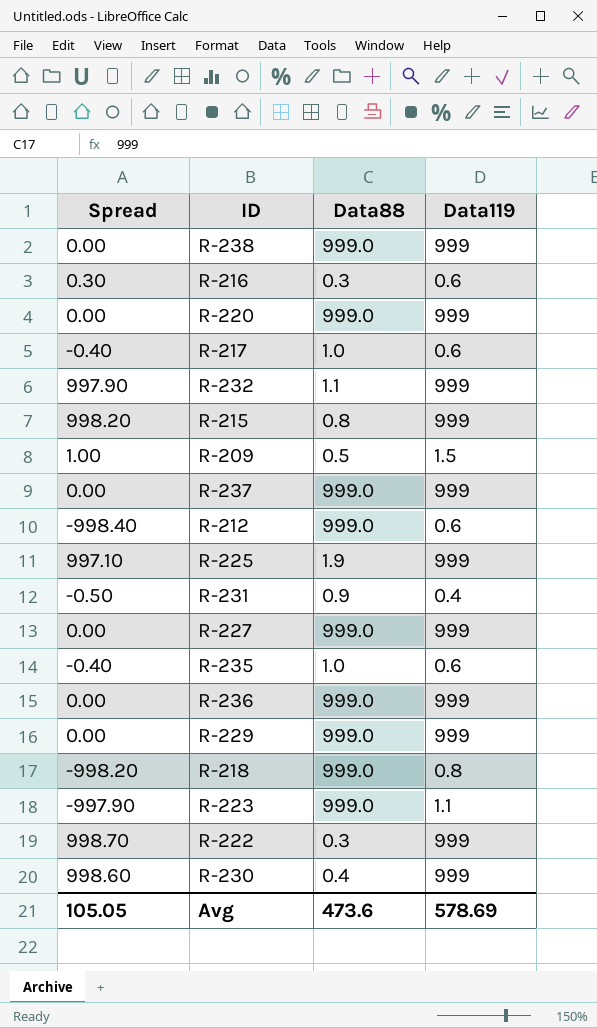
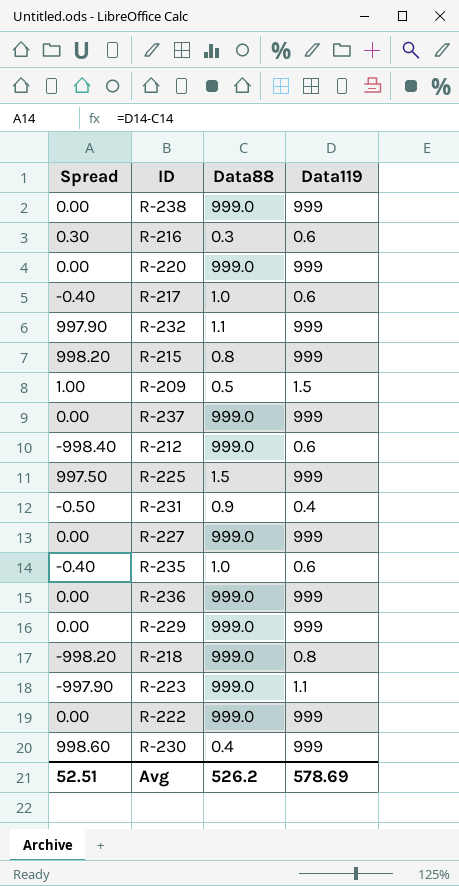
R-225 | Spread: 997.10 -> 997.50
R-225 | Data88: 1.9 -> 1.5
R-222 | Spread: 998.70 -> 0.00
R-222 | Data88: 0.3 -> 999.0
Avg | Spread: 105.05 -> 52.51
Avg | Data88: 473.6 -> 526.2

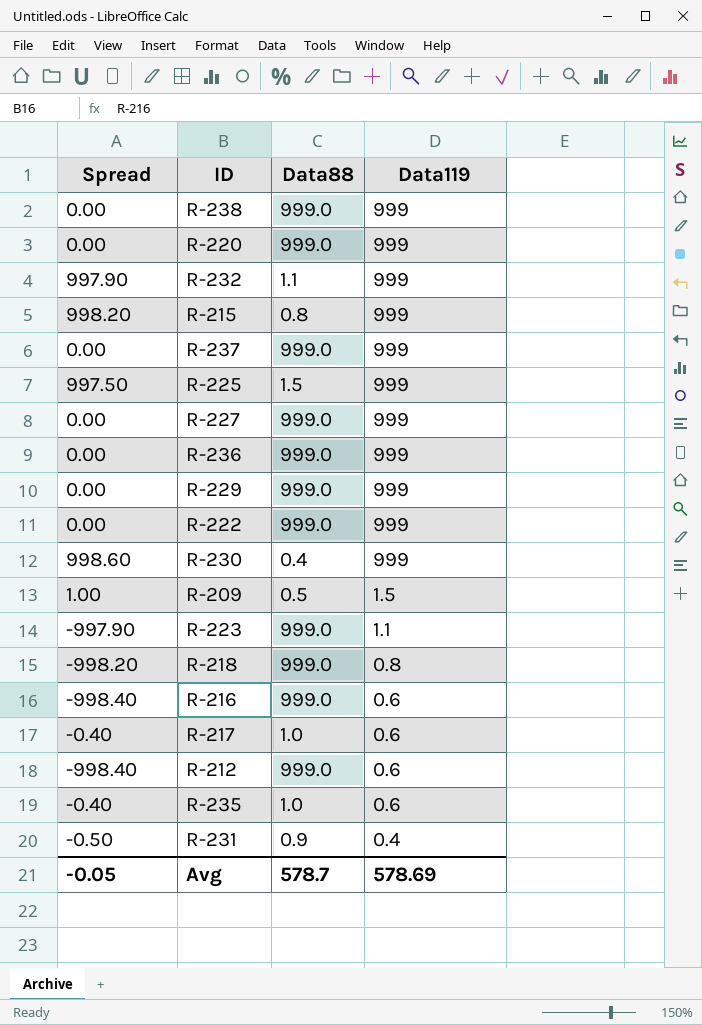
row order: none -> Data119 descending
R-216 | Spread: 0.30 -> -998.40
R-216 | Data88: 0.3 -> 999.0
Avg | Spread: 52.51 -> -0.05
Avg | Data88: 526.2 -> 578.7

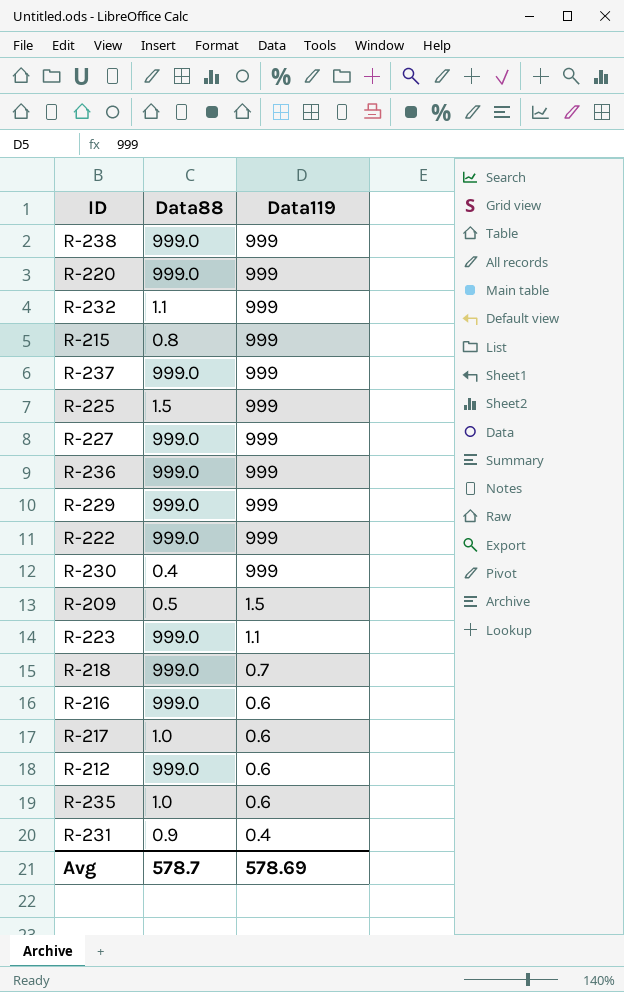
column Spread | formula: [Data119] - [Data88] -> none
R-218 | Data119: 0.8 -> 0.7

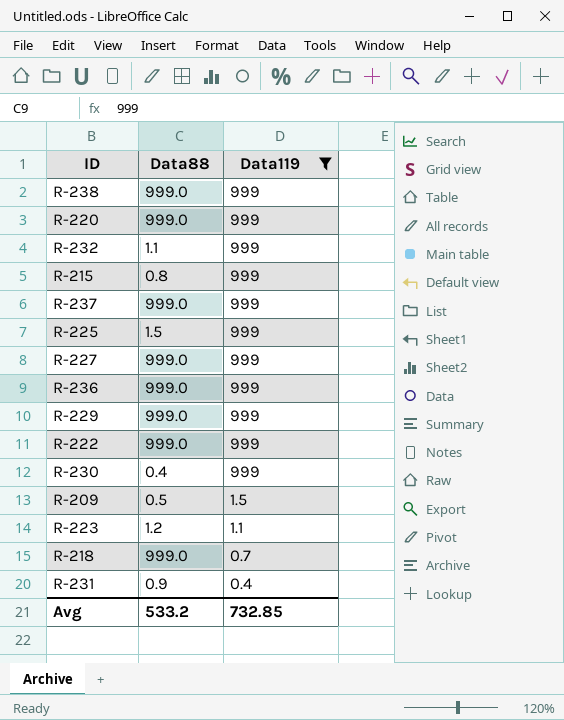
filter: none -> Data119 != 0.6
R-223 | Data88: 999.0 -> 1.2
Avg | Data88: 578.7 -> 533.2
Avg | Data119: 578.69 -> 732.85

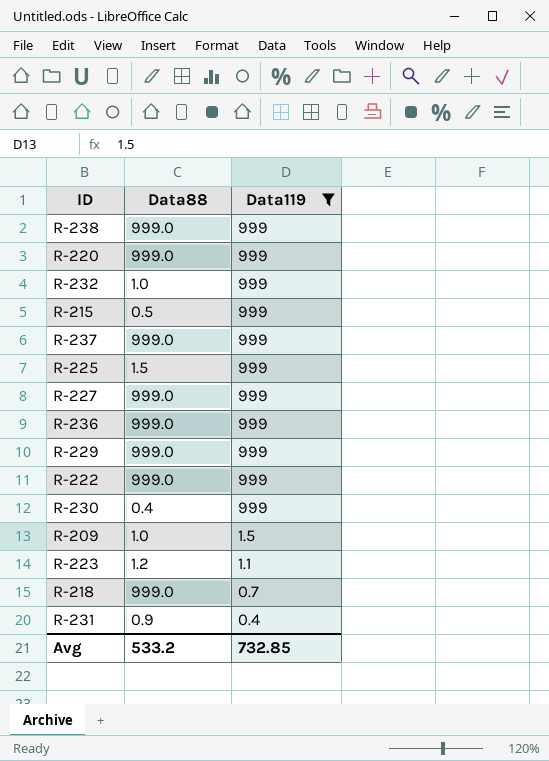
R-232 | Data88: 1.1 -> 1.0
R-215 | Data88: 0.8 -> 0.5
R-209 | Data88: 0.5 -> 1.0

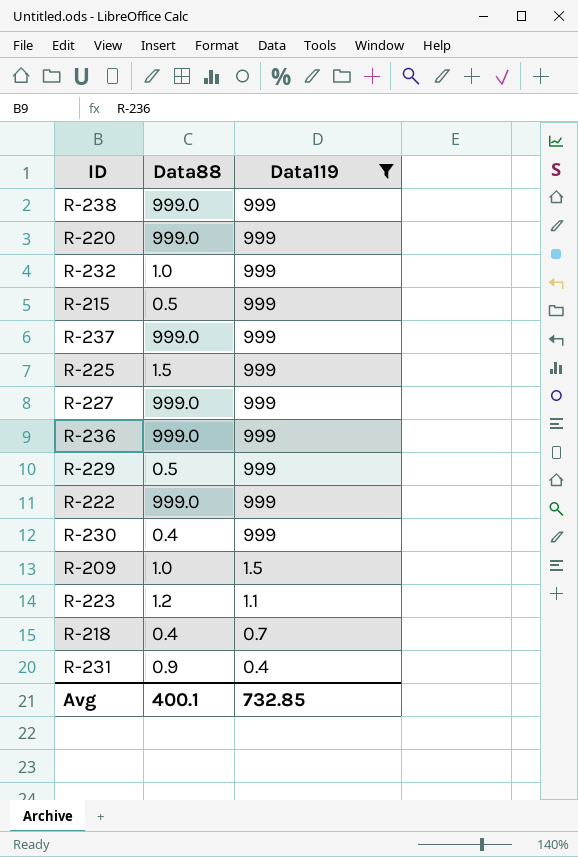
R-229 | Data88: 999.0 -> 0.5
R-218 | Data88: 999.0 -> 0.4
Avg | Data88: 533.2 -> 400.1

